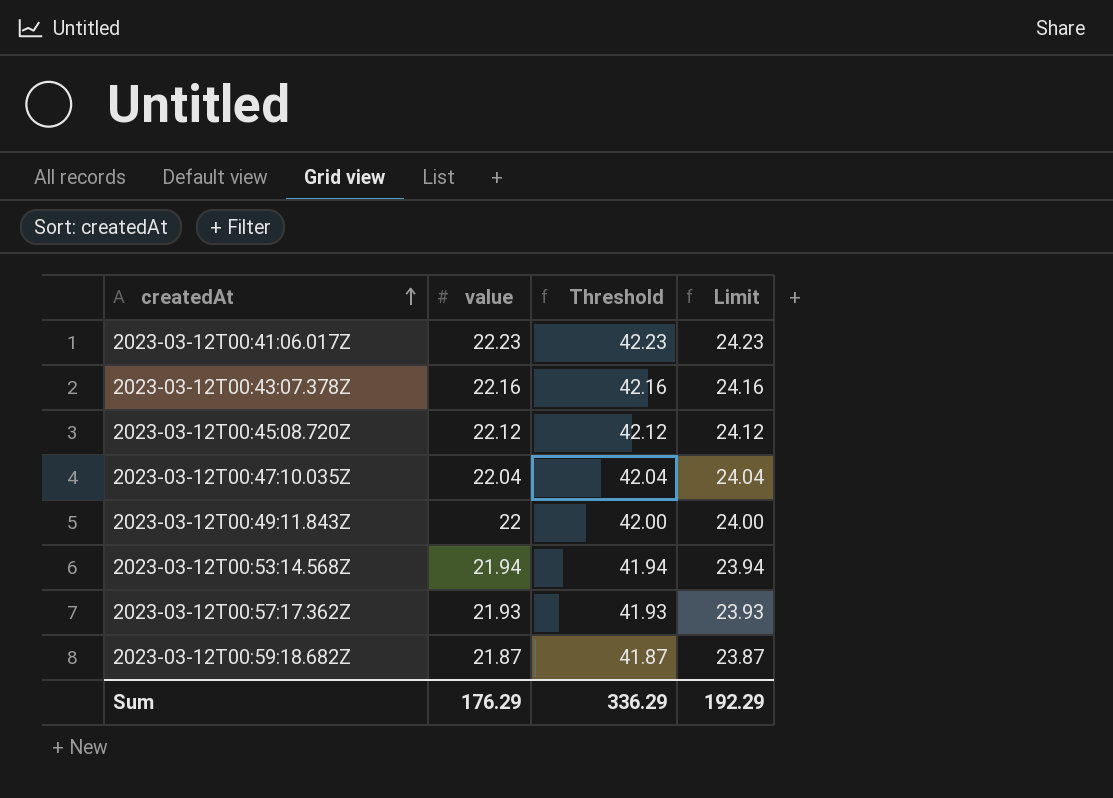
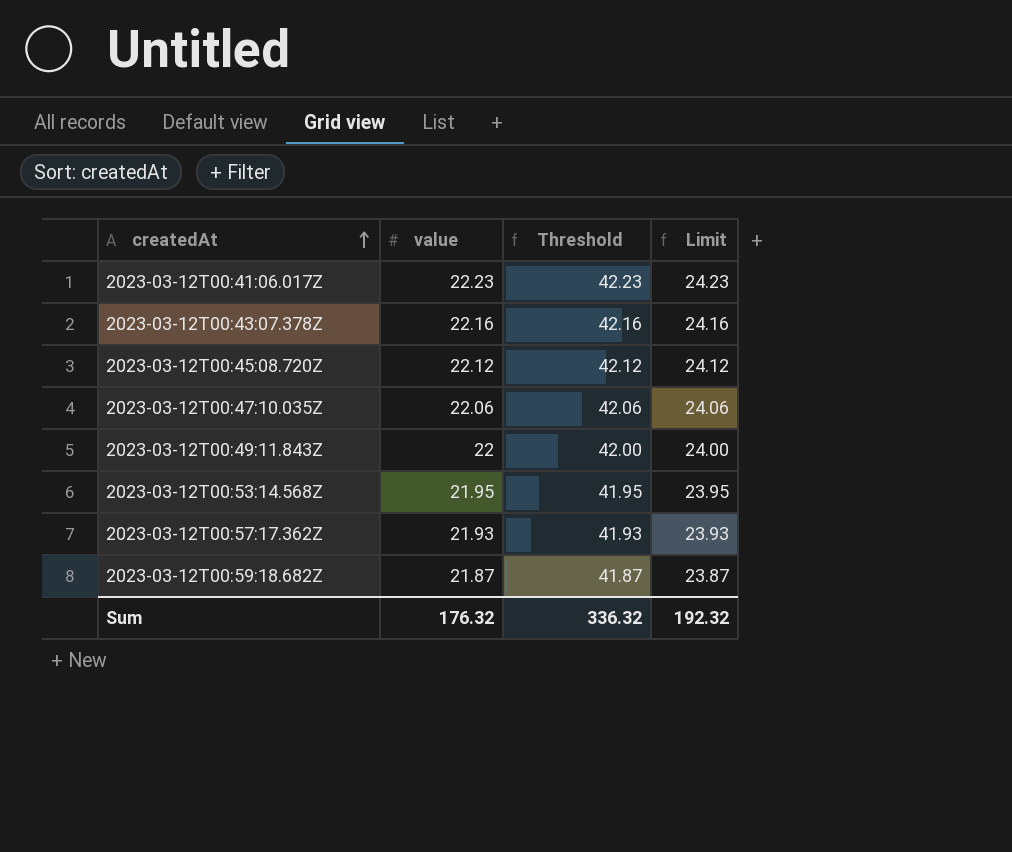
2023-03-12T00:47:10.035Z | value: 22.04 -> 22.06
2023-03-12T00:47:10.035Z | Threshold: 42.04 -> 42.06
2023-03-12T00:47:10.035Z | Limit: 24.04 -> 24.06
2023-03-12T00:53:14.568Z | value: 21.94 -> 21.95
2023-03-12T00:53:14.568Z | Threshold: 41.94 -> 41.95
2023-03-12T00:53:14.568Z | Limit: 23.94 -> 23.95
Sum | value: 176.29 -> 176.32
Sum | Threshold: 336.29 -> 336.32
Sum | Limit: 192.29 -> 192.32

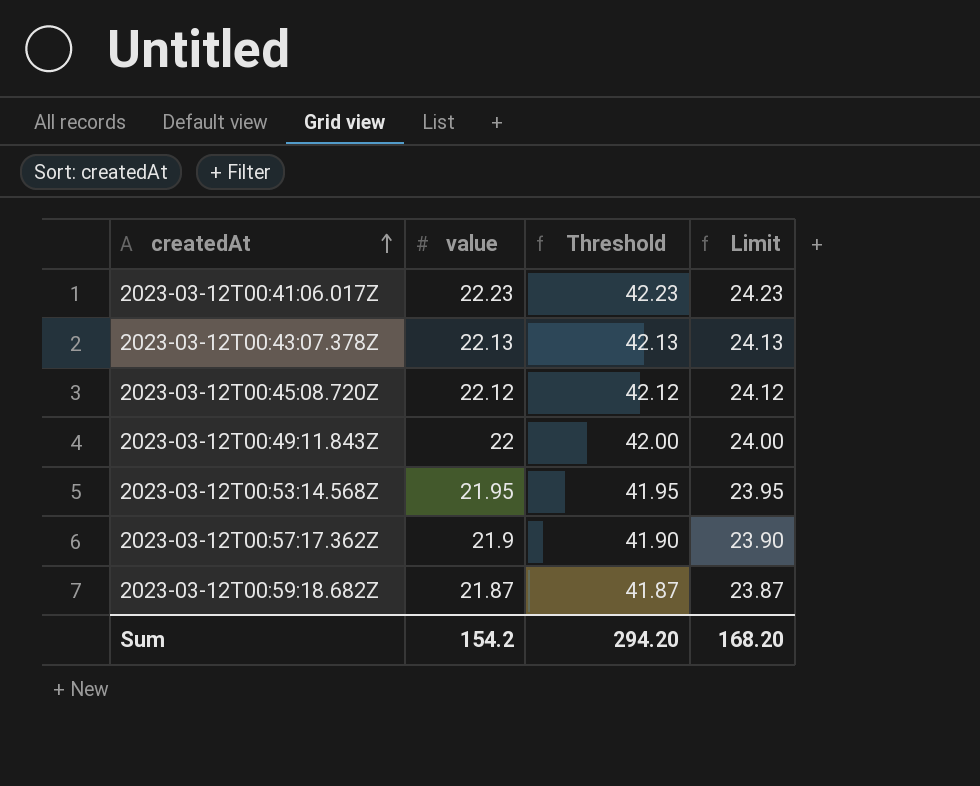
row 2023-03-12T00:47:10.035Z: 22.06 | 42.06 | 24.06 -> none
2023-03-12T00:43:07.378Z | value: 22.16 -> 22.13
2023-03-12T00:43:07.378Z | Threshold: 42.16 -> 42.13
2023-03-12T00:43:07.378Z | Limit: 24.16 -> 24.13
2023-03-12T00:57:17.362Z | value: 21.93 -> 21.9
2023-03-12T00:57:17.362Z | Threshold: 41.93 -> 41.90
2023-03-12T00:57:17.362Z | Limit: 23.93 -> 23.90
Sum | value: 176.32 -> 154.2
Sum | Threshold: 336.32 -> 294.20
Sum | Limit: 192.32 -> 168.20

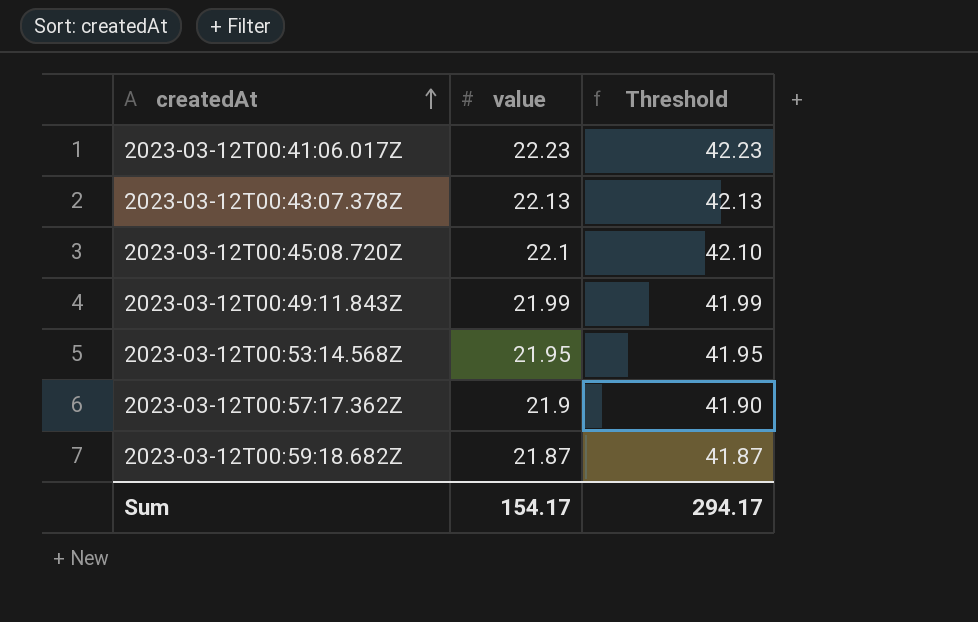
column Limit | formula: [value] + 2 -> none
2023-03-12T00:45:08.720Z | value: 22.12 -> 22.1
2023-03-12T00:45:08.720Z | Threshold: 42.12 -> 42.10
2023-03-12T00:49:11.843Z | value: 22 -> 21.99
2023-03-12T00:49:11.843Z | Threshold: 42.00 -> 41.99
Sum | value: 154.2 -> 154.17
Sum | Threshold: 294.20 -> 294.17

